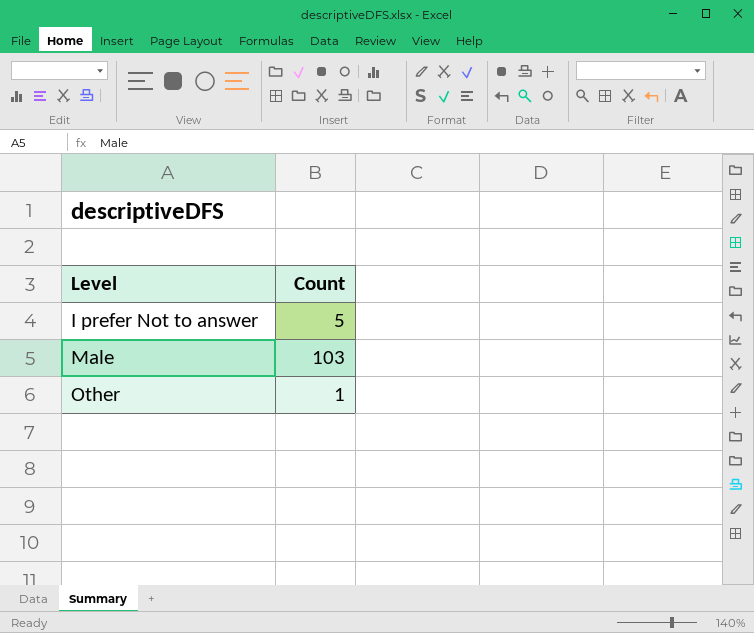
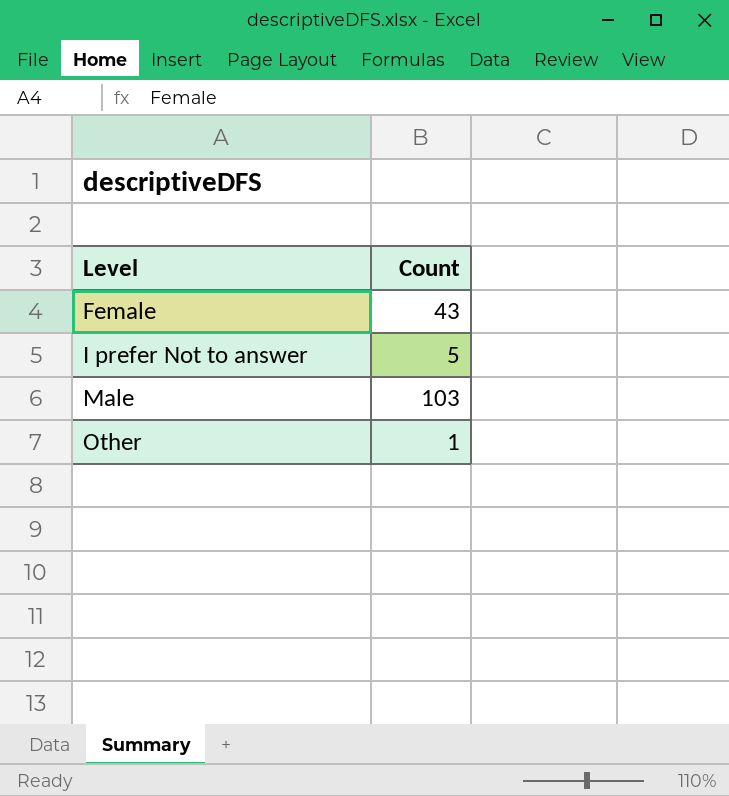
row Female: none -> 43

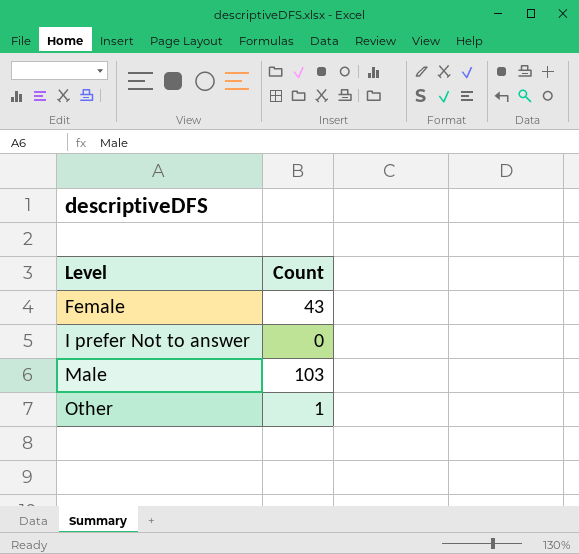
I prefer Not to answer | Count: 5 -> 0

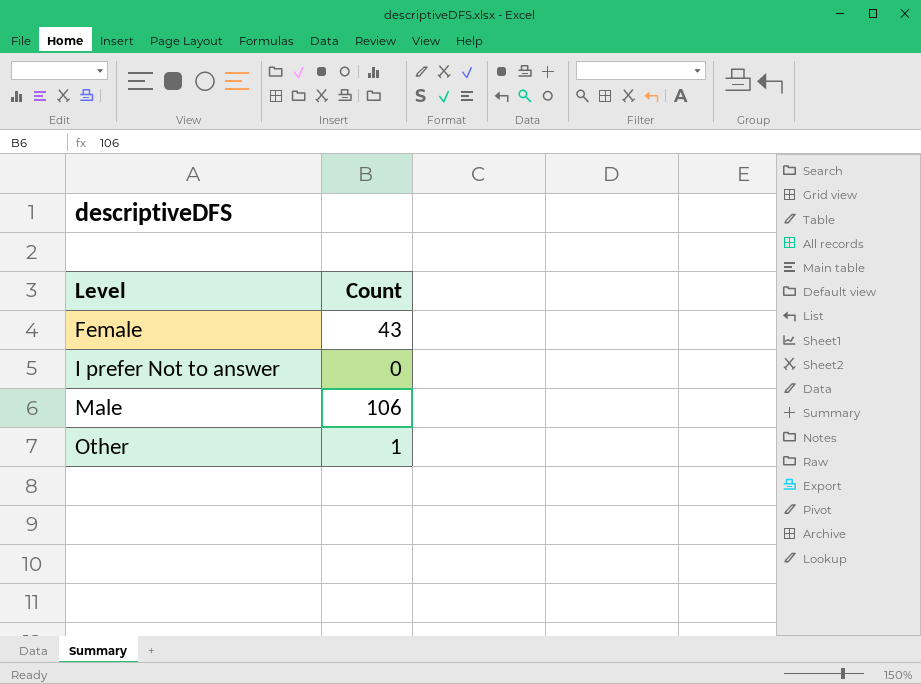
Male | Count: 103 -> 106

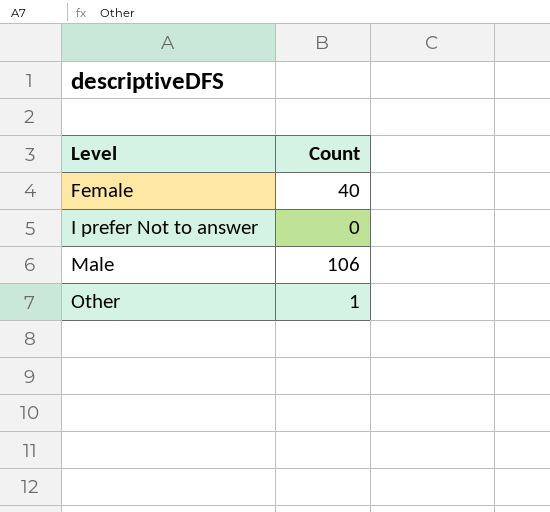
Female | Count: 43 -> 40

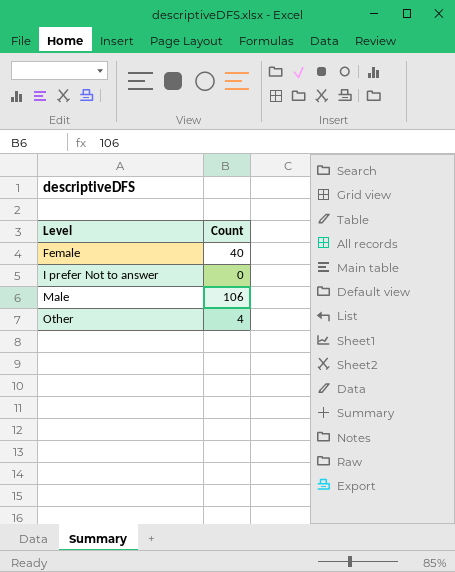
Other | Count: 1 -> 4

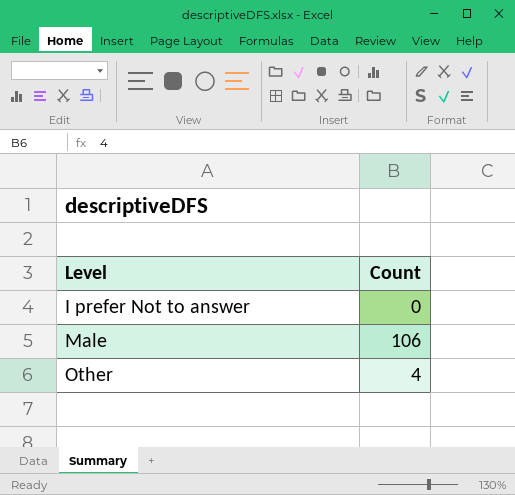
row Female: 40 -> none

